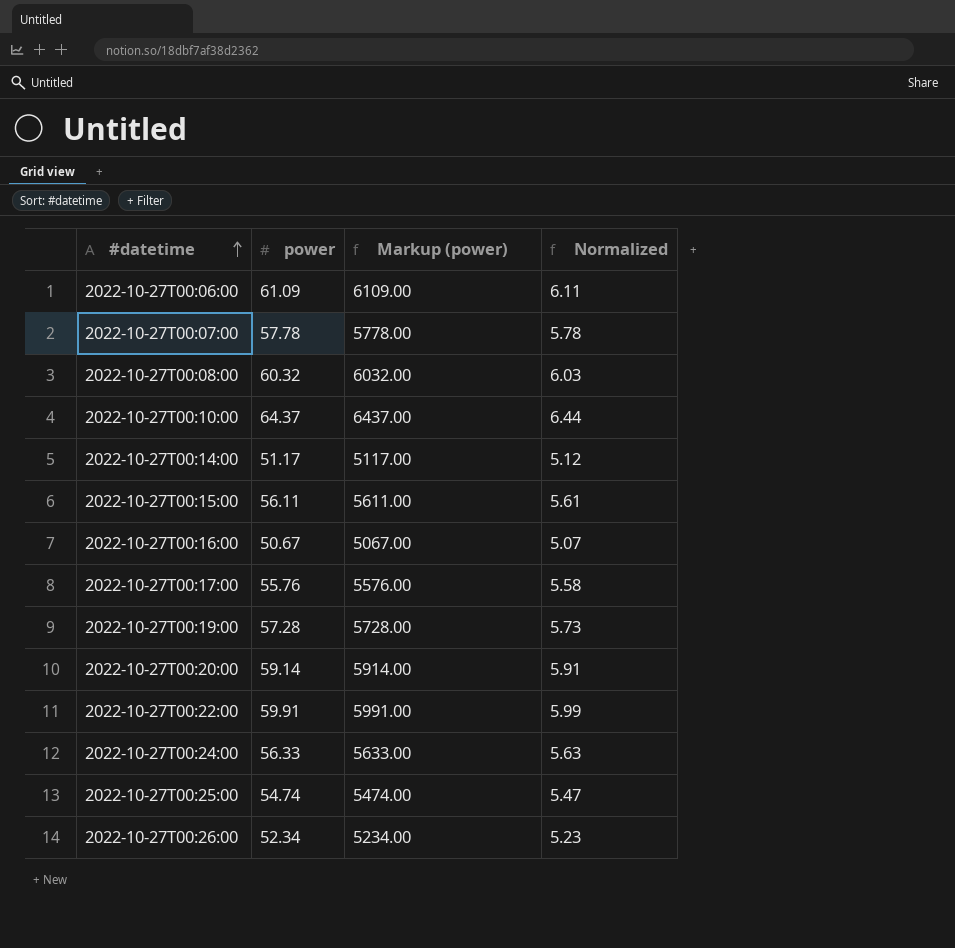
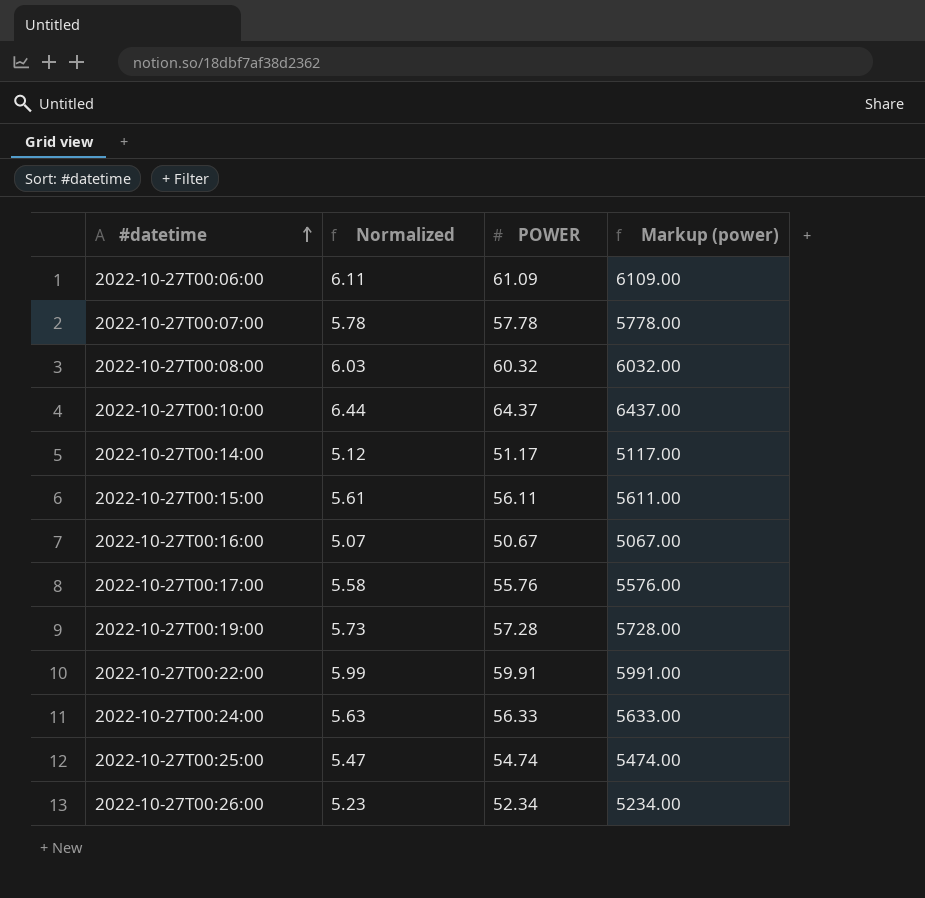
column Normalized | position: 4 -> 2
column name: power -> POWER
row 2022-10-27T00:20:00: 59.14 | 5914.00 | 5.91 -> none

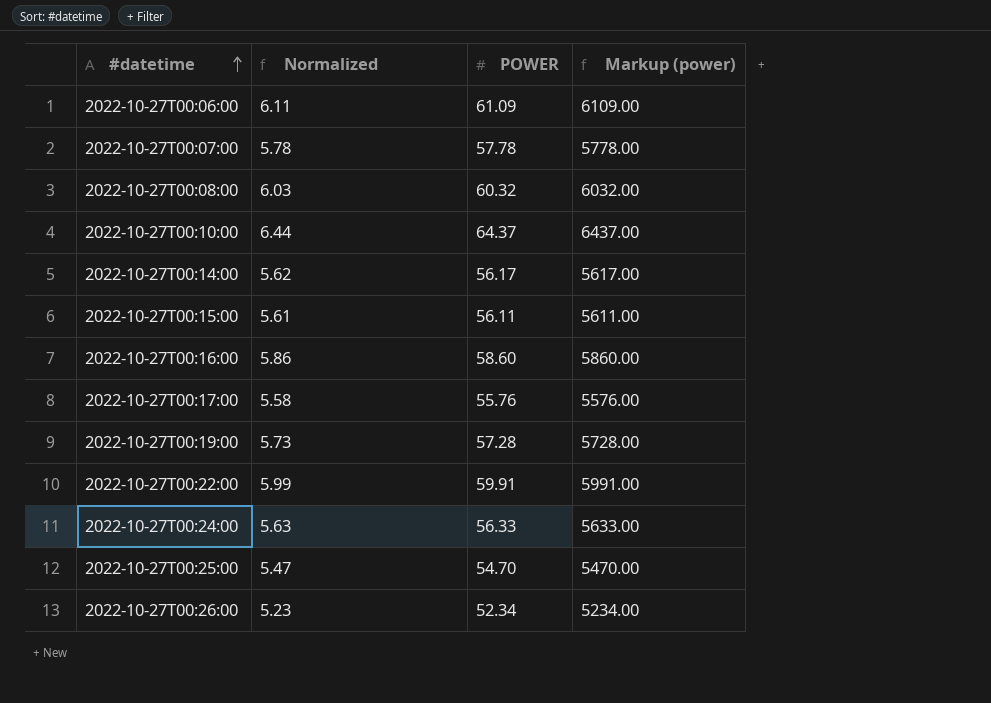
2022-10-27T00:14:00 | Normalized: 5.12 -> 5.62
2022-10-27T00:14:00 | POWER: 51.17 -> 56.17
2022-10-27T00:14:00 | Markup (power): 5117.00 -> 5617.00
2022-10-27T00:16:00 | Normalized: 5.07 -> 5.86
2022-10-27T00:16:00 | POWER: 50.67 -> 58.60
2022-10-27T00:16:00 | Markup (power): 5067.00 -> 5860.00
2022-10-27T00:25:00 | POWER: 54.74 -> 54.70
2022-10-27T00:25:00 | Markup (power): 5474.00 -> 5470.00

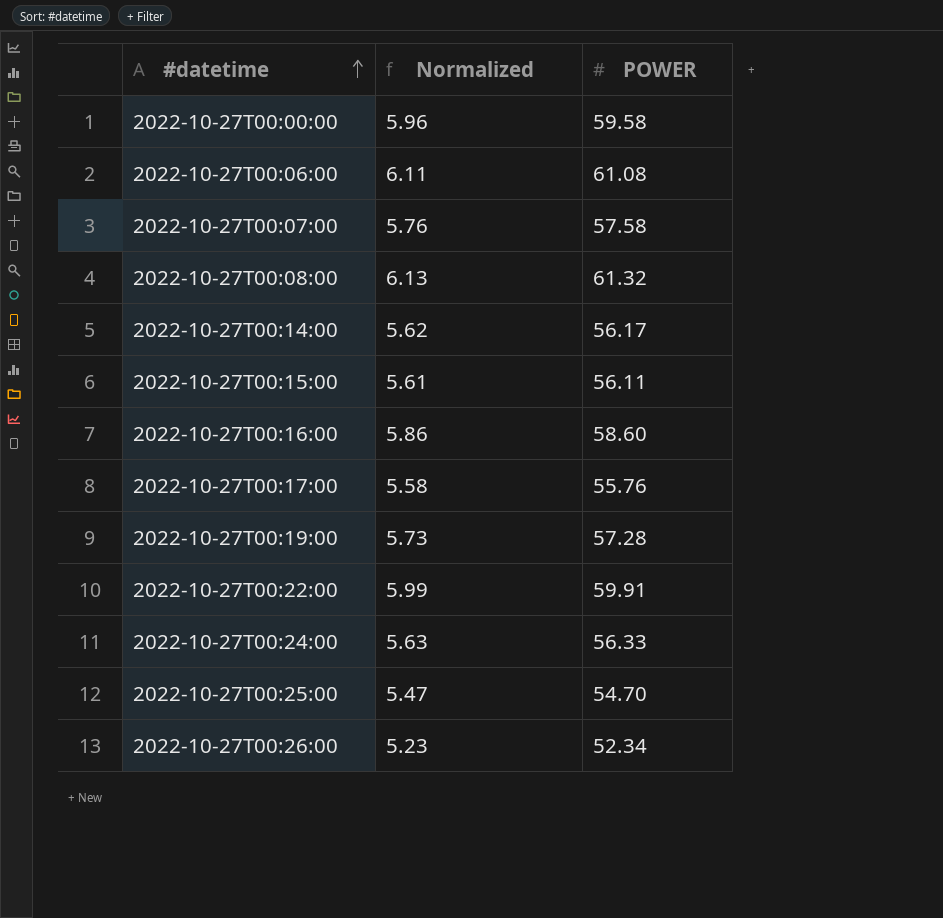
column Markup (power) | formula: [POWER] * 100 -> none
row 2022-10-27T00:10:00: 6.44 | 64.37 | 6437.00 -> none
row 2022-10-27T00:00:00: none -> 5.96 | 59.58
2022-10-27T00:06:00 | POWER: 61.09 -> 61.08
2022-10-27T00:07:00 | Normalized: 5.78 -> 5.76
2022-10-27T00:07:00 | POWER: 57.78 -> 57.58
2022-10-27T00:08:00 | Normalized: 6.03 -> 6.13
2022-10-27T00:08:00 | POWER: 60.32 -> 61.32

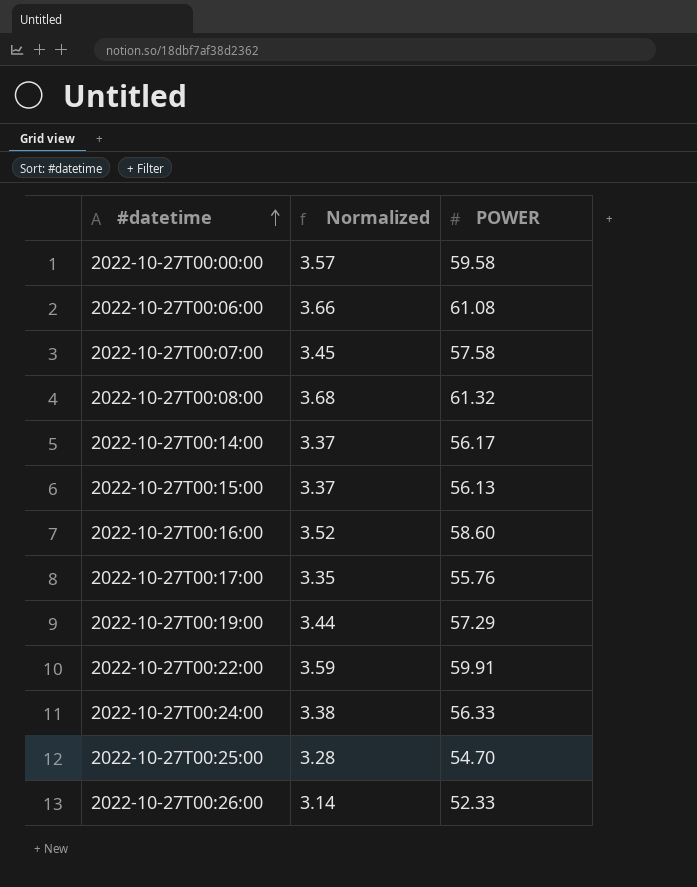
column Normalized | formula: [POWER] * 0.1 -> [POWER] * 0.06
2022-10-27T00:15:00 | POWER: 56.11 -> 56.13
2022-10-27T00:19:00 | POWER: 57.28 -> 57.29
2022-10-27T00:26:00 | POWER: 52.34 -> 52.33

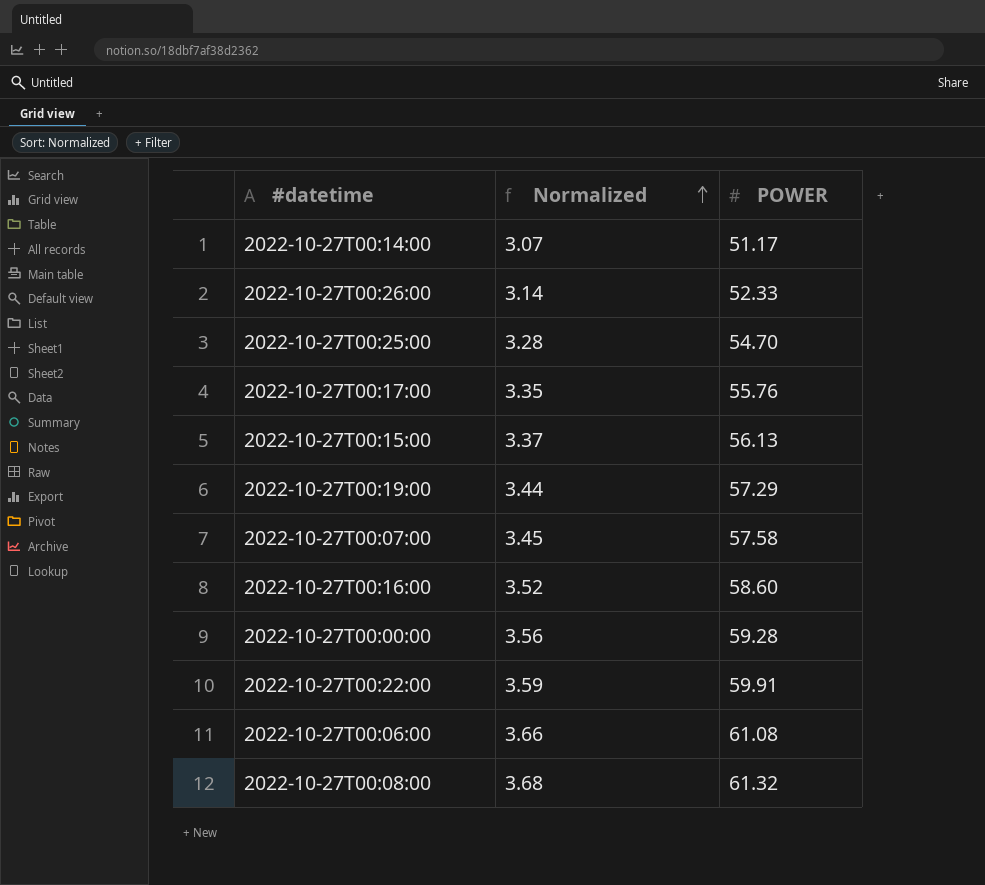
row order: #datetime ascending -> Normalized ascending
row 2022-10-27T00:24:00: 3.38 | 56.33 -> none
2022-10-27T00:14:00 | Normalized: 3.37 -> 3.07
2022-10-27T00:14:00 | POWER: 56.17 -> 51.17
2022-10-27T00:00:00 | Normalized: 3.57 -> 3.56
2022-10-27T00:00:00 | POWER: 59.58 -> 59.28

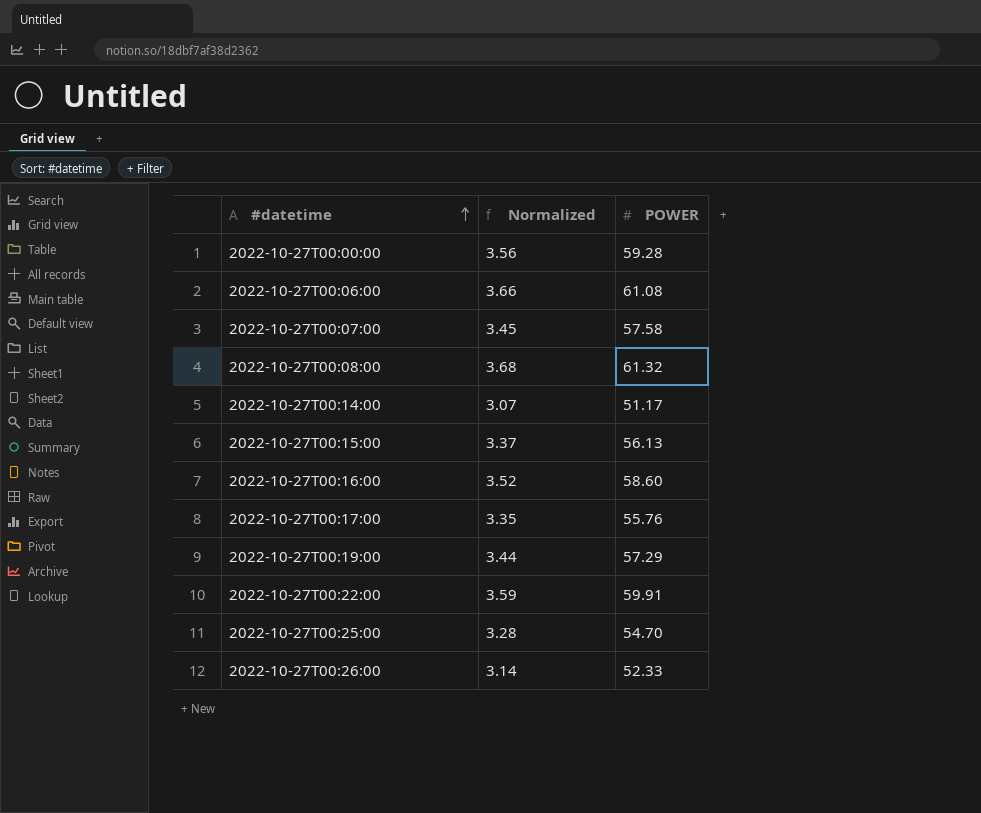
row order: Normalized ascending -> #datetime ascending

